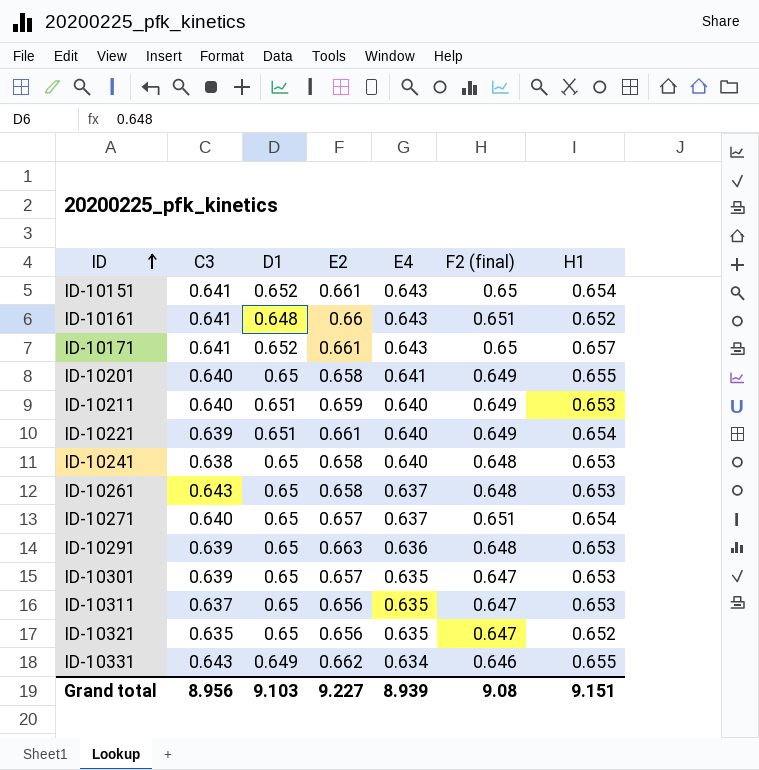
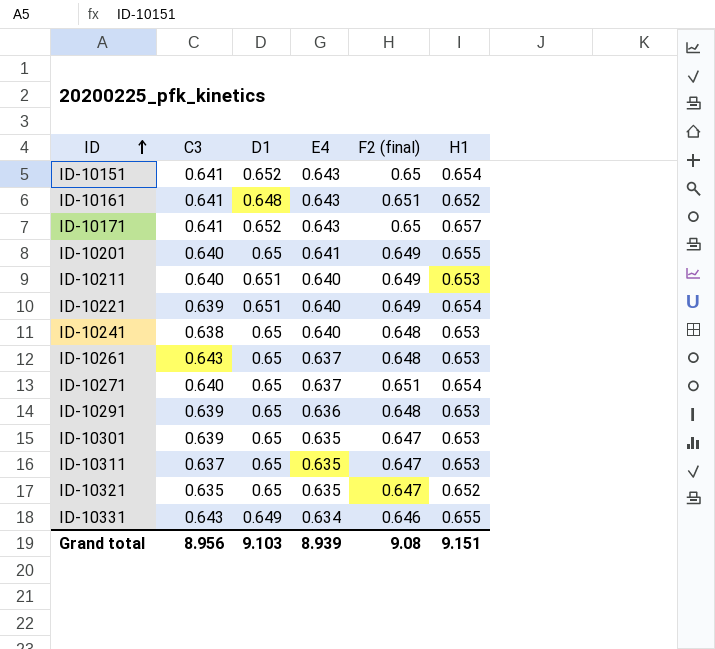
column E2 | position: 4 -> none

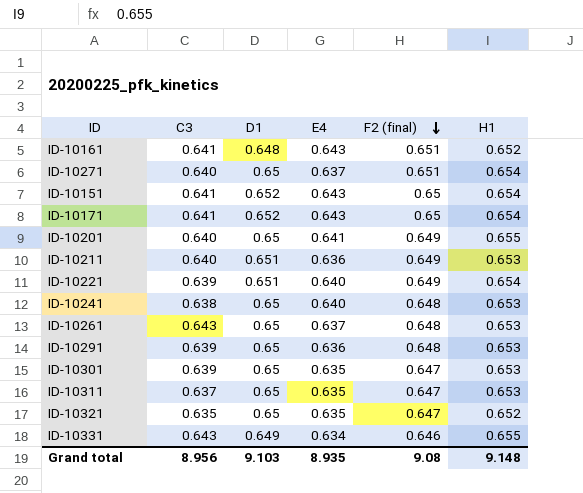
row order: ID ascending -> F2 (final) descending
ID-10171 | H1: 0.657 -> 0.654
ID-10211 | E4: 0.640 -> 0.636
Grand total | E4: 8.939 -> 8.935
Grand total | H1: 9.151 -> 9.148

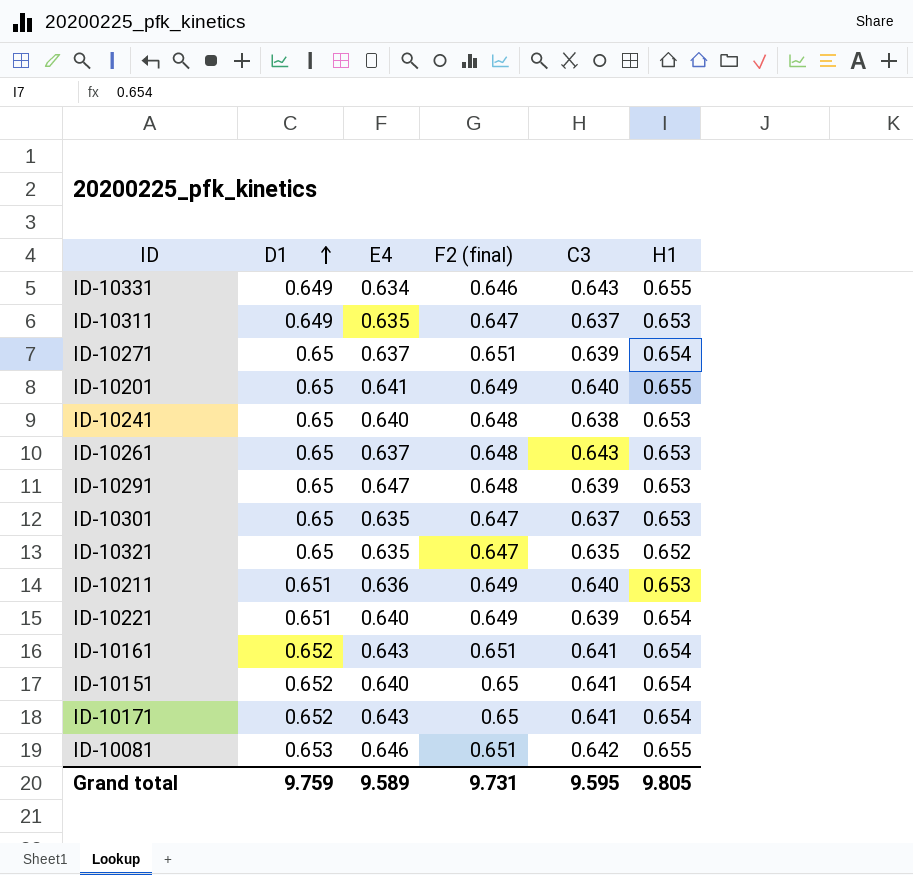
row order: F2 (final) descending -> D1 ascending
column C3 | position: 2 -> 5
ID-10311 | D1: 0.65 -> 0.649
ID-10271 | C3: 0.640 -> 0.639
ID-10291 | E4: 0.636 -> 0.647
ID-10301 | C3: 0.639 -> 0.637
ID-10161 | D1: 0.648 -> 0.652
ID-10161 | H1: 0.652 -> 0.654
ID-10151 | E4: 0.643 -> 0.640
row ID-10081: none -> 0.653 | 0.646 | 0.651 | 0.642 | 0.655
Grand total | D1: 9.103 -> 9.759
Grand total | E4: 8.935 -> 9.589
Grand total | F2 (final): 9.08 -> 9.731
Grand total | C3: 8.956 -> 9.595
Grand total | H1: 9.148 -> 9.805

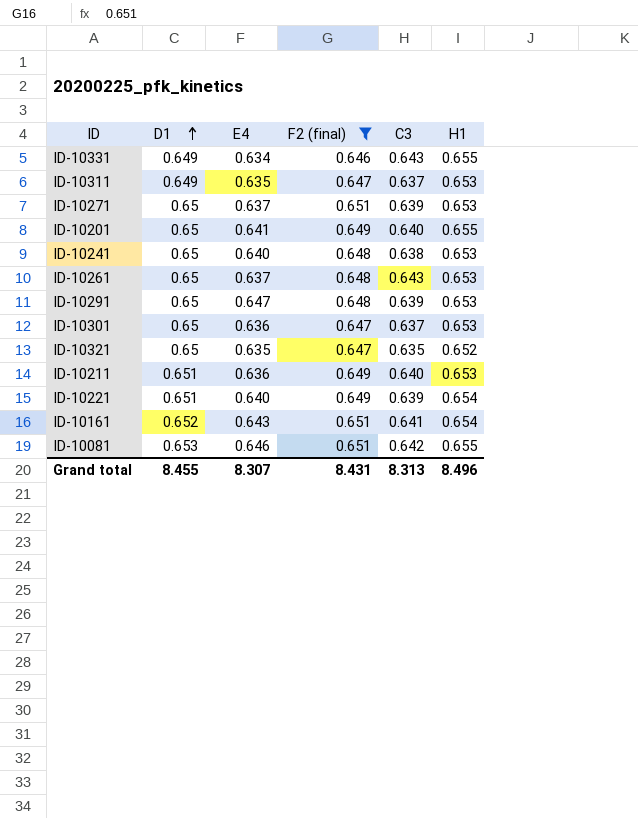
filter: none -> F2 (final) != 0.65
ID-10271 | H1: 0.654 -> 0.653
ID-10301 | E4: 0.635 -> 0.636
Grand total | D1: 9.759 -> 8.455
Grand total | E4: 9.589 -> 8.307
Grand total | F2 (final): 9.731 -> 8.431
Grand total | C3: 9.595 -> 8.313
Grand total | H1: 9.805 -> 8.496

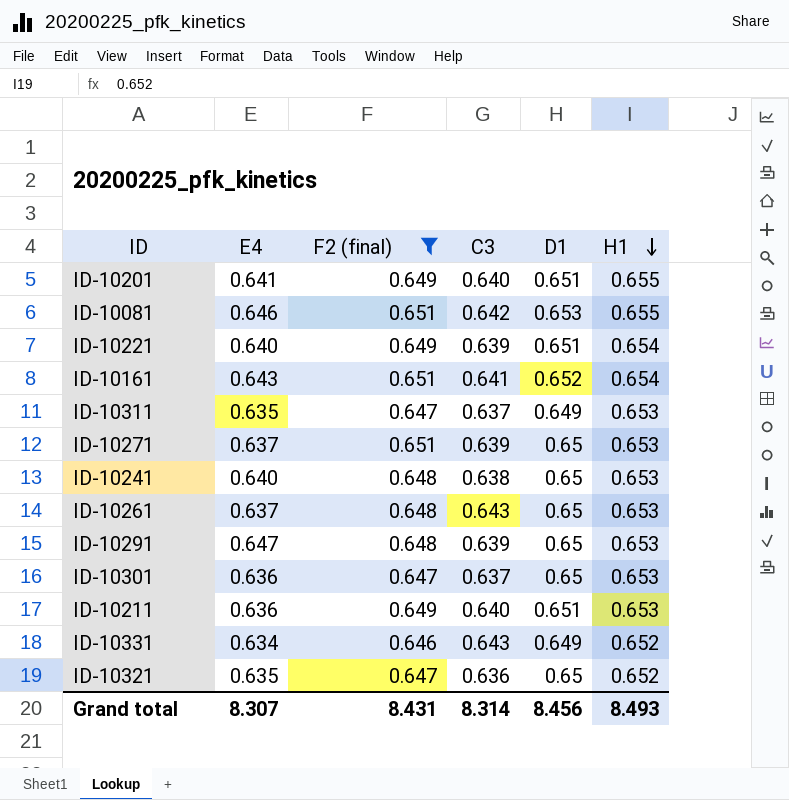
row order: D1 ascending -> H1 descending
column D1 | position: 2 -> 5
ID-10201 | D1: 0.65 -> 0.651
ID-10331 | H1: 0.655 -> 0.652
ID-10321 | C3: 0.635 -> 0.636
Grand total | C3: 8.313 -> 8.314
Grand total | D1: 8.455 -> 8.456
Grand total | H1: 8.496 -> 8.493

